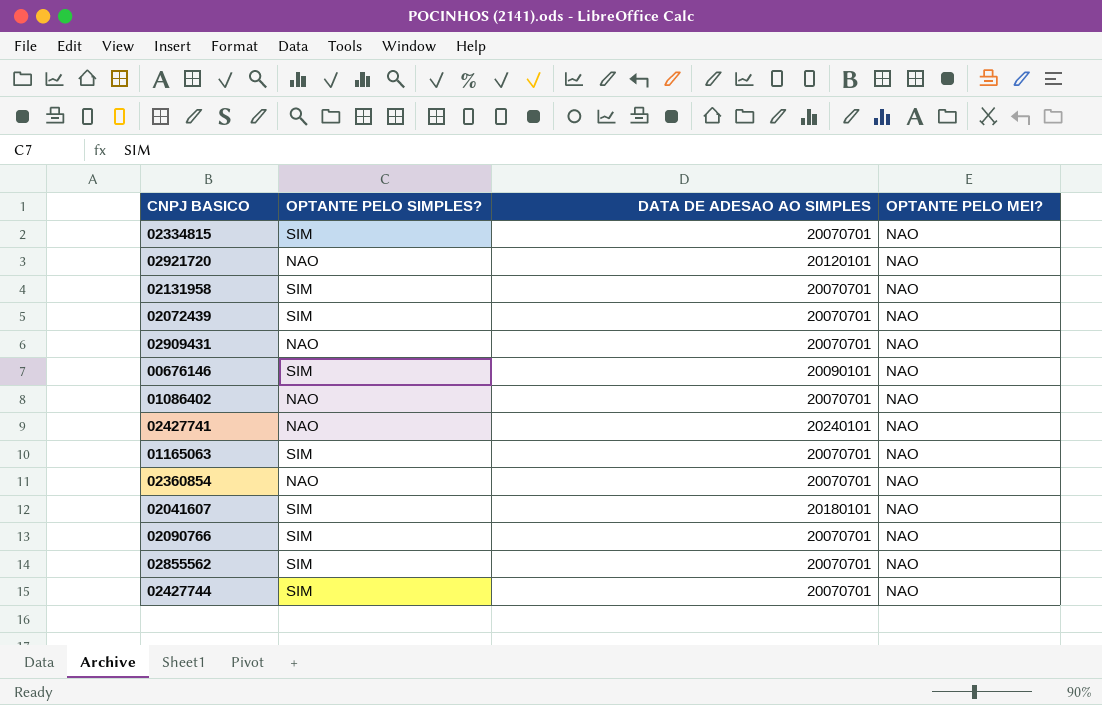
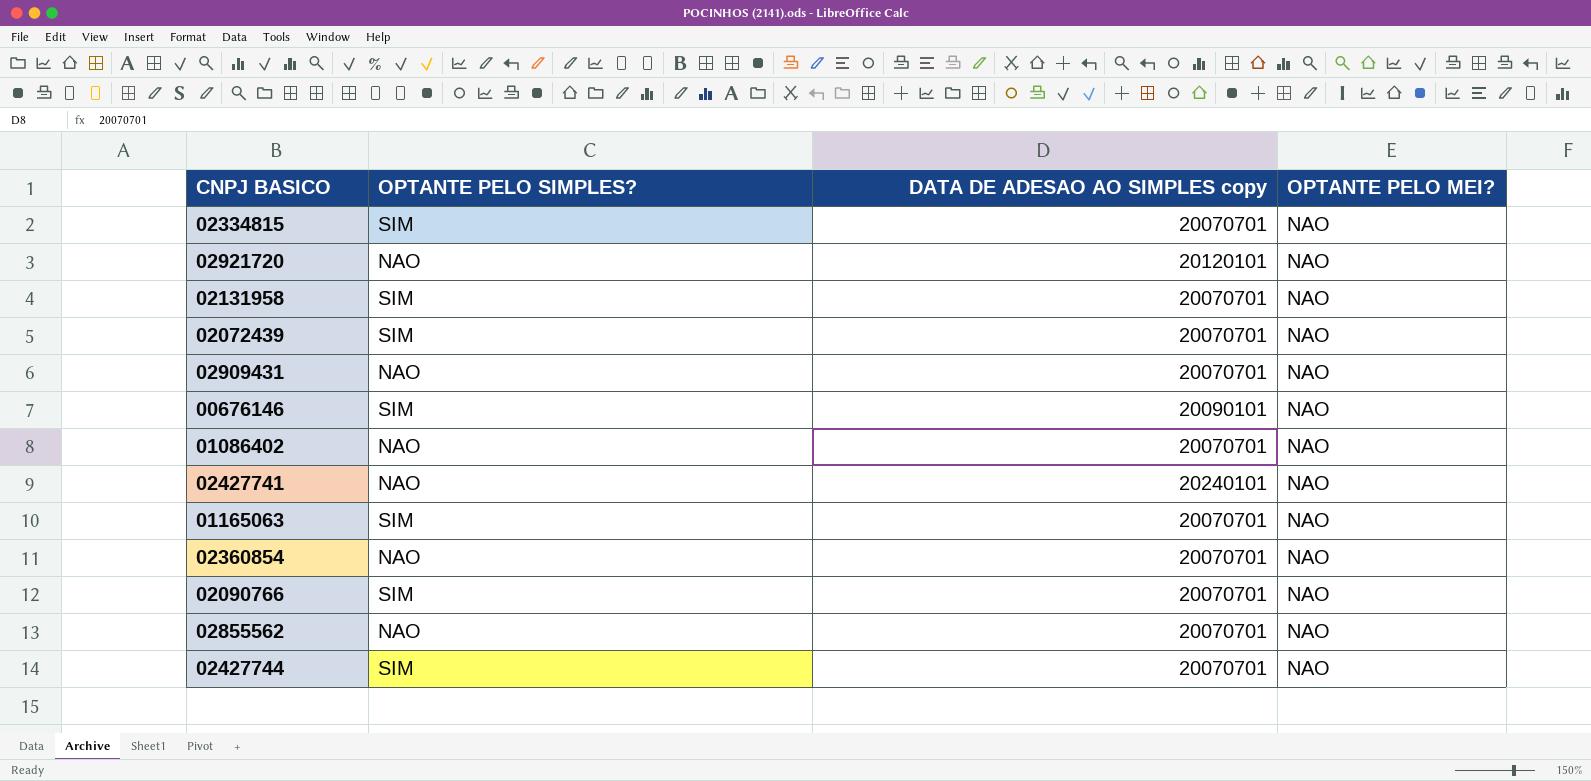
column name: DATA DE ADESAO AO SIMPLES -> DATA DE ADESAO AO SIMPLES copy
row 02041607: SIM | 20180101 | NAO -> none
02855562 | OPTANTE PELO SIMPLES?: SIM -> NAO

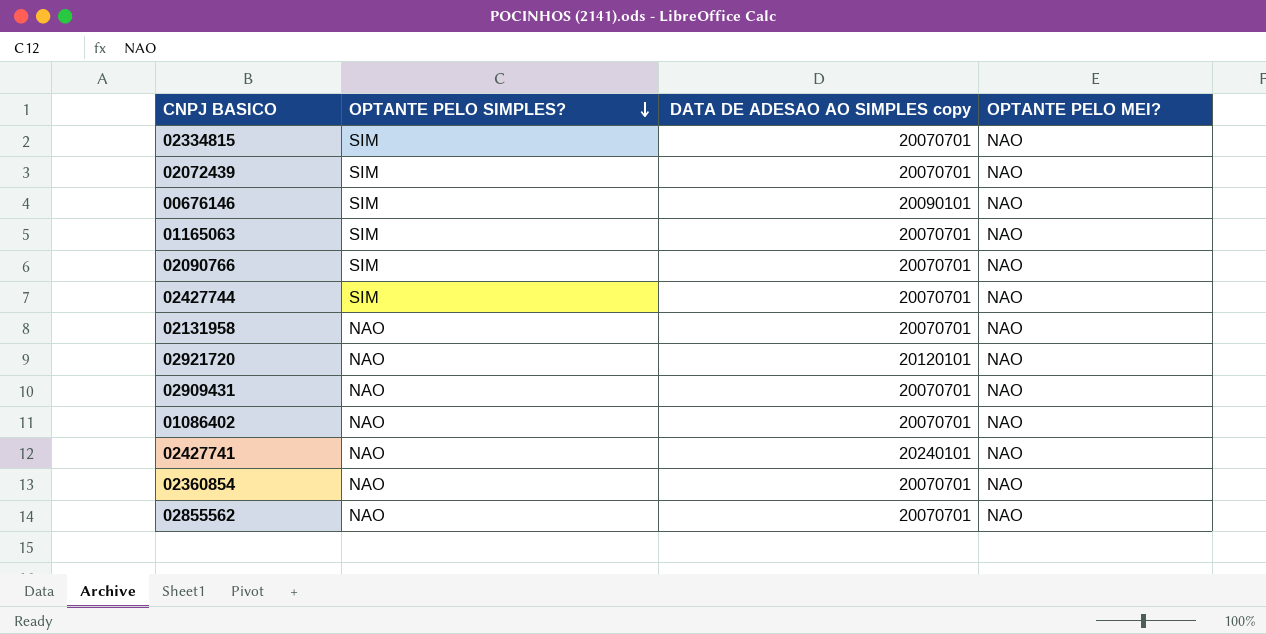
row order: none -> OPTANTE PELO SIMPLES? descending
02131958 | OPTANTE PELO SIMPLES?: SIM -> NAO

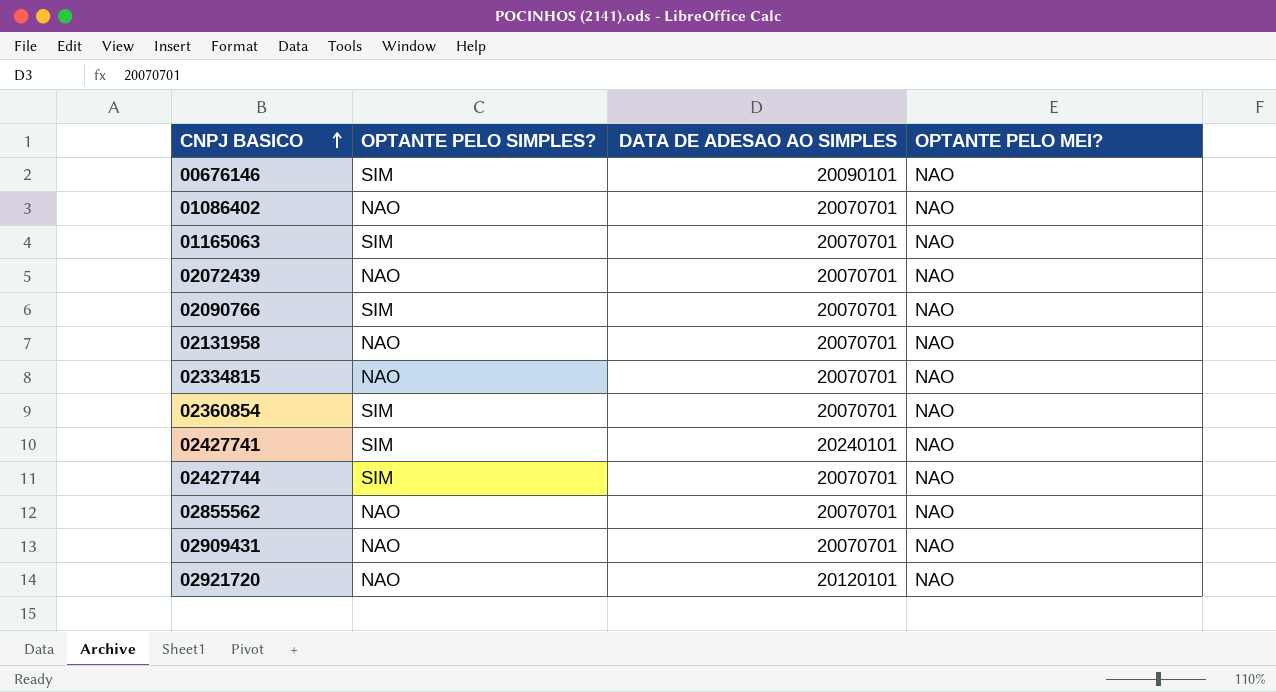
row order: OPTANTE PELO SIMPLES? descending -> CNPJ BASICO ascending
column name: DATA DE ADESAO AO SIMPLES copy -> DATA DE ADESAO AO SIMPLES
02072439 | OPTANTE PELO SIMPLES?: SIM -> NAO
02334815 | OPTANTE PELO SIMPLES?: SIM -> NAO
02360854 | OPTANTE PELO SIMPLES?: NAO -> SIM
02427741 | OPTANTE PELO SIMPLES?: NAO -> SIM

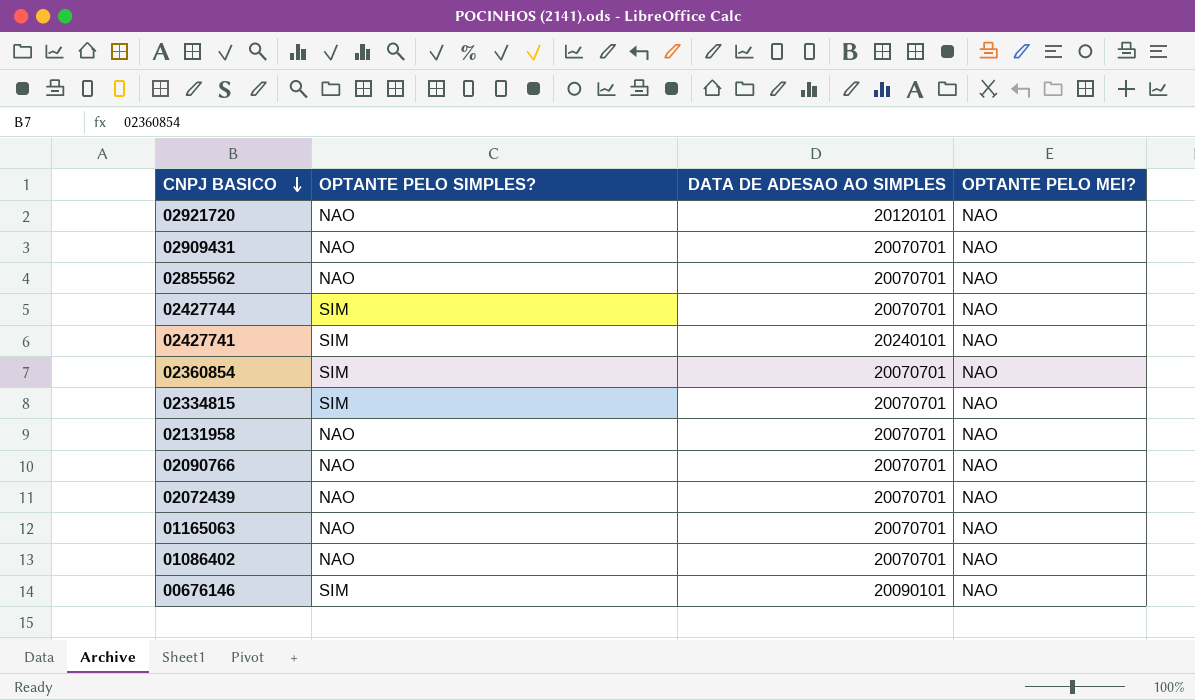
row order: CNPJ BASICO ascending -> CNPJ BASICO descending
02334815 | OPTANTE PELO SIMPLES?: NAO -> SIM
02090766 | OPTANTE PELO SIMPLES?: SIM -> NAO
01165063 | OPTANTE PELO SIMPLES?: SIM -> NAO

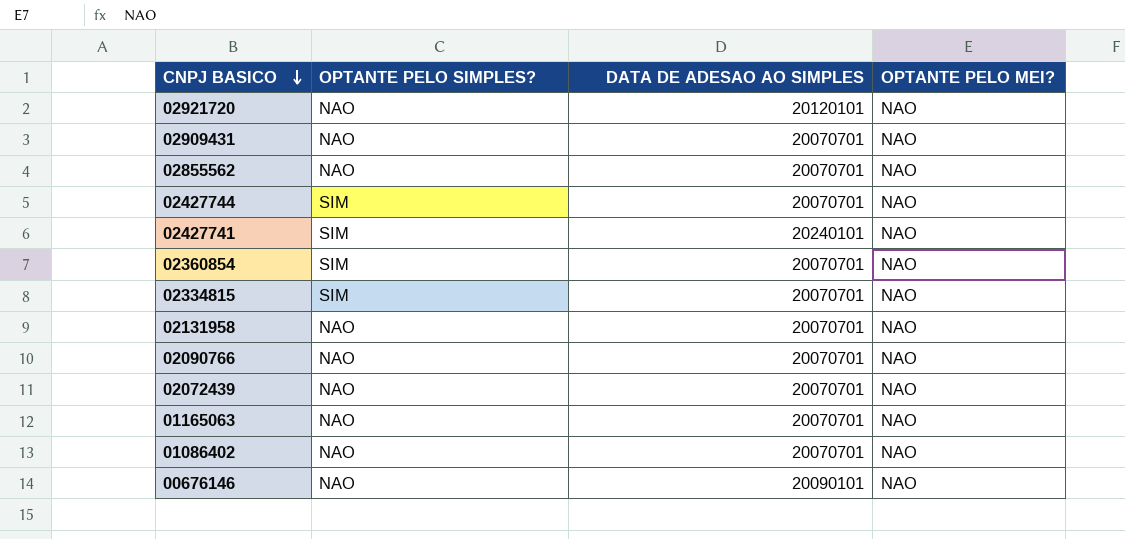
00676146 | OPTANTE PELO SIMPLES?: SIM -> NAO

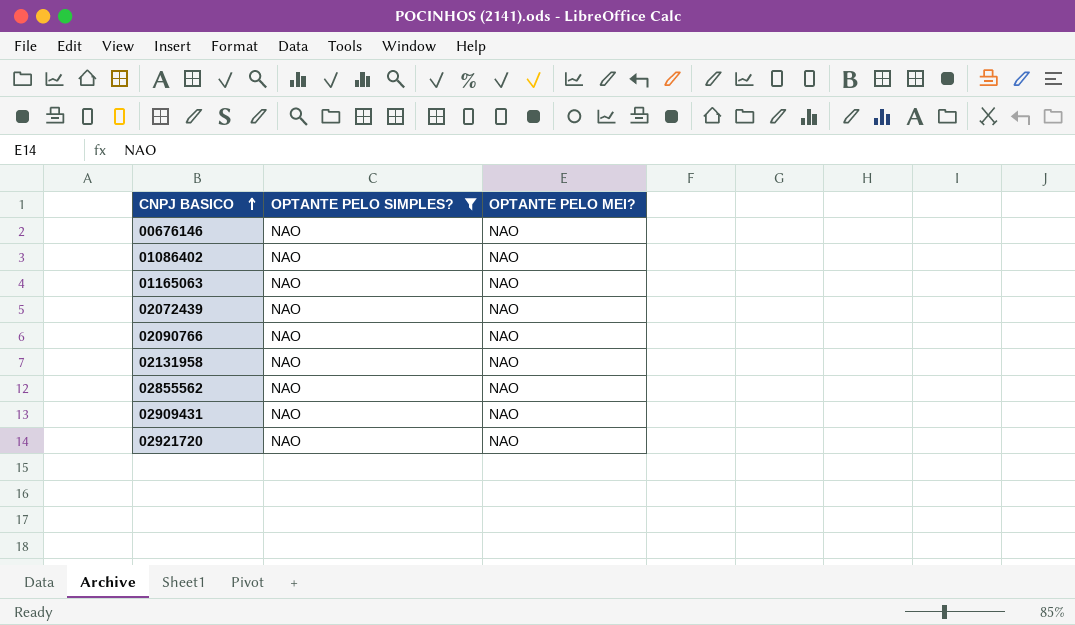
filter: none -> OPTANTE PELO SIMPLES? = NAO
row order: CNPJ BASICO descending -> CNPJ BASICO ascending
column DATA DE ADESAO AO SIMPLES | position: 3 -> none

